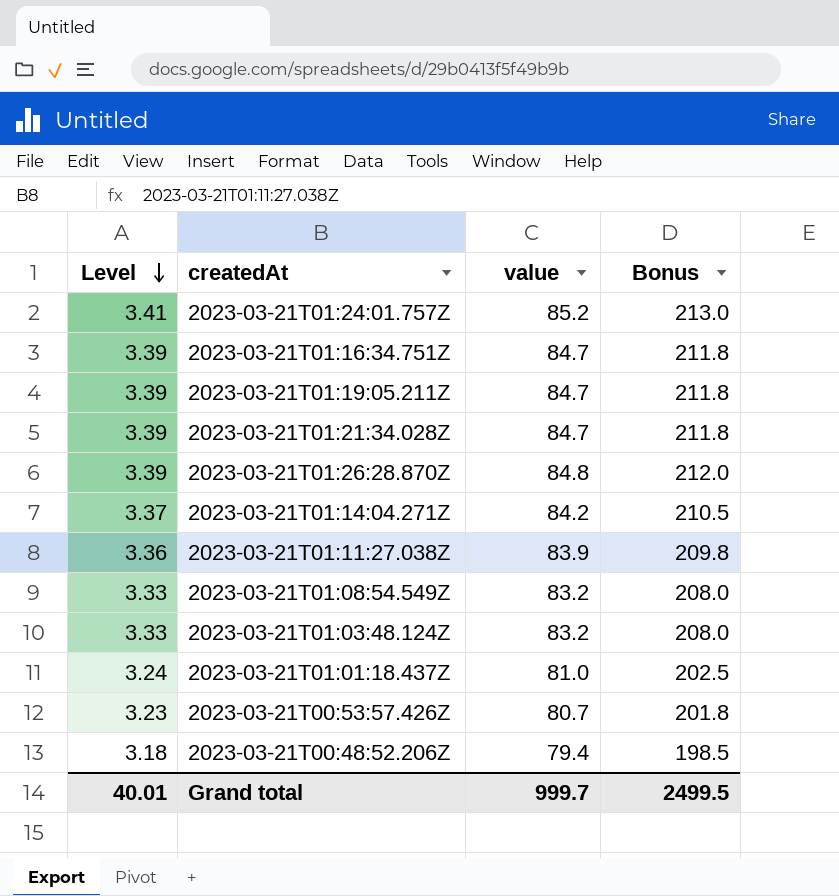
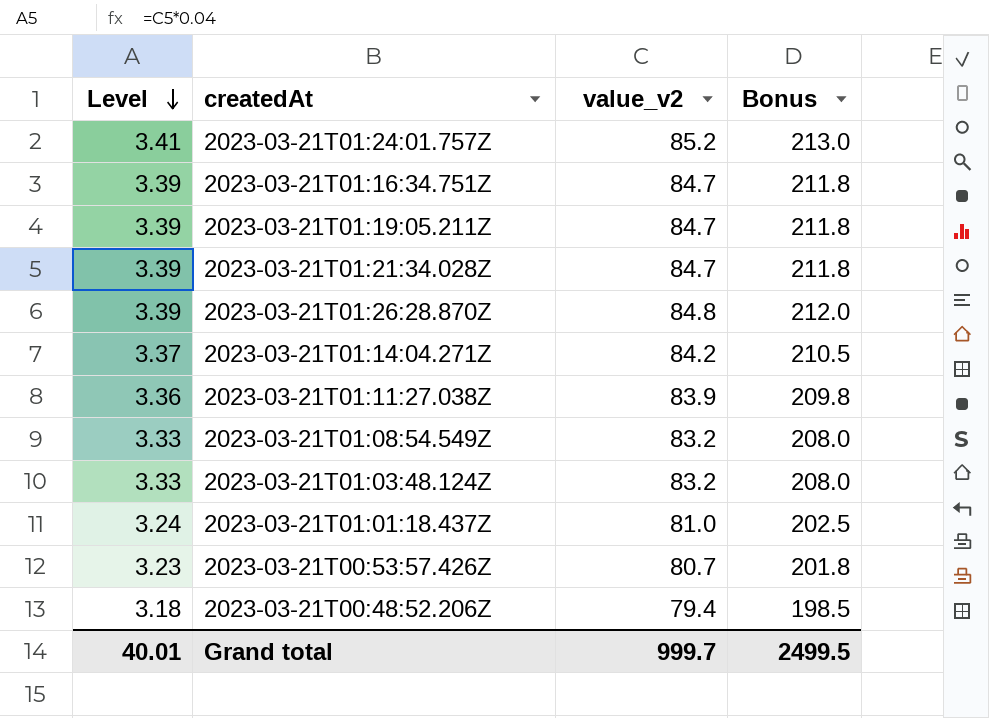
column name: value -> value_v2

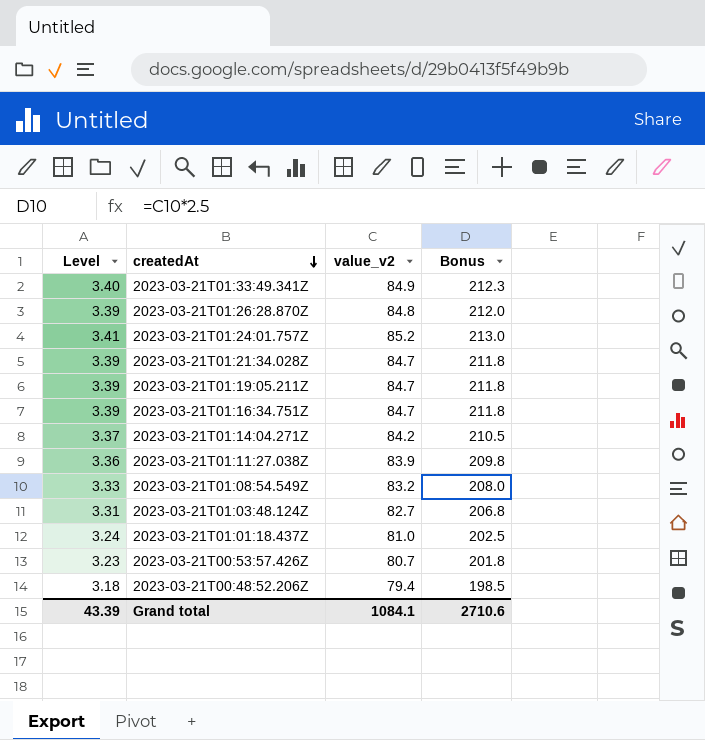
row order: Level descending -> createdAt descending
row 2023-03-21T01:33:49.341Z: none -> 3.40 | 84.9 | 212.3
2023-03-21T01:03:48.124Z | Level: 3.33 -> 3.31
2023-03-21T01:03:48.124Z | value_v2: 83.2 -> 82.7
2023-03-21T01:03:48.124Z | Bonus: 208.0 -> 206.8
Grand total | Level: 40.01 -> 43.39
Grand total | value_v2: 999.7 -> 1084.1
Grand total | Bonus: 2499.5 -> 2710.6

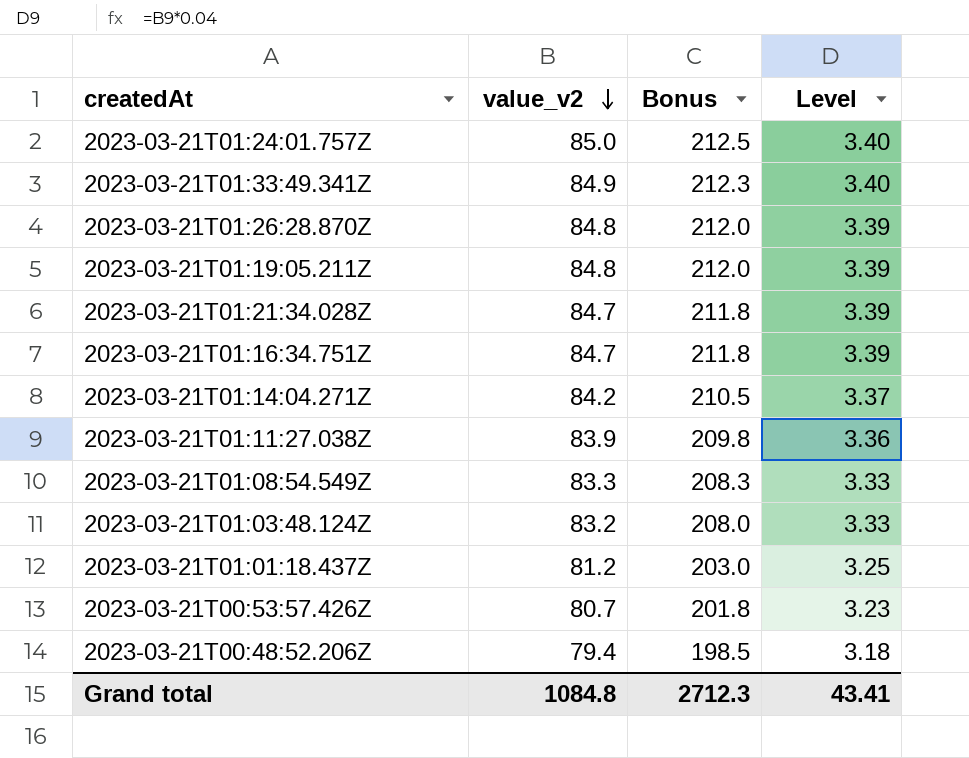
row order: createdAt descending -> value_v2 descending
column Level | position: 1 -> 4
2023-03-21T01:24:01.757Z | value_v2: 85.2 -> 85.0
2023-03-21T01:24:01.757Z | Bonus: 213.0 -> 212.5
2023-03-21T01:24:01.757Z | Level: 3.41 -> 3.40
2023-03-21T01:19:05.211Z | value_v2: 84.7 -> 84.8
2023-03-21T01:19:05.211Z | Bonus: 211.8 -> 212.0
2023-03-21T01:08:54.549Z | value_v2: 83.2 -> 83.3
2023-03-21T01:08:54.549Z | Bonus: 208.0 -> 208.3
2023-03-21T01:03:48.124Z | value_v2: 82.7 -> 83.2
2023-03-21T01:03:48.124Z | Bonus: 206.8 -> 208.0
2023-03-21T01:03:48.124Z | Level: 3.31 -> 3.33
2023-03-21T01:01:18.437Z | value_v2: 81.0 -> 81.2
2023-03-21T01:01:18.437Z | Bonus: 202.5 -> 203.0
2023-03-21T01:01:18.437Z | Level: 3.24 -> 3.25
Grand total | value_v2: 1084.1 -> 1084.8
Grand total | Bonus: 2710.6 -> 2712.3
Grand total | Level: 43.39 -> 43.41

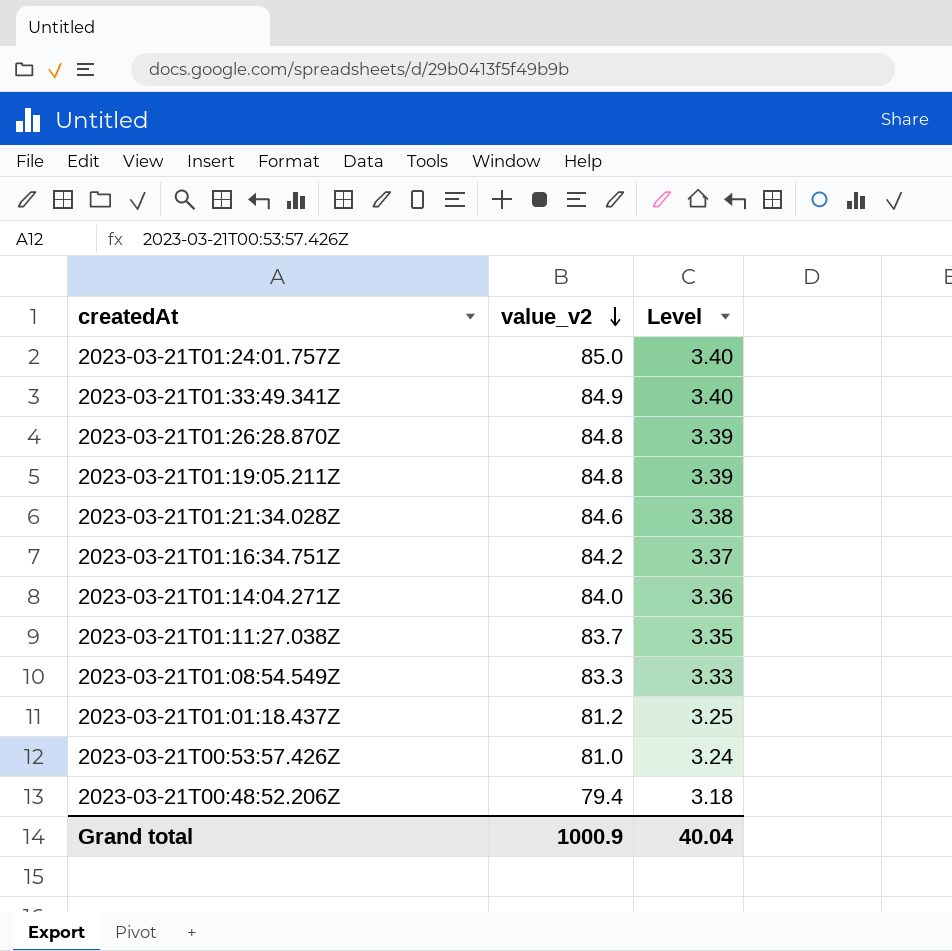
column Bonus | formula: [value_v2] * 2.5 -> none
row 2023-03-21T01:03:48.124Z: 83.2 | 208.0 | 3.33 -> none
2023-03-21T01:21:34.028Z | value_v2: 84.7 -> 84.6
2023-03-21T01:21:34.028Z | Level: 3.39 -> 3.38
2023-03-21T01:16:34.751Z | value_v2: 84.7 -> 84.2
2023-03-21T01:16:34.751Z | Level: 3.39 -> 3.37
2023-03-21T01:14:04.271Z | value_v2: 84.2 -> 84.0
2023-03-21T01:14:04.271Z | Level: 3.37 -> 3.36
2023-03-21T01:11:27.038Z | value_v2: 83.9 -> 83.7
2023-03-21T01:11:27.038Z | Level: 3.36 -> 3.35
2023-03-21T00:53:57.426Z | value_v2: 80.7 -> 81.0
2023-03-21T00:53:57.426Z | Level: 3.23 -> 3.24
Grand total | value_v2: 1084.8 -> 1000.9
Grand total | Level: 43.41 -> 40.04

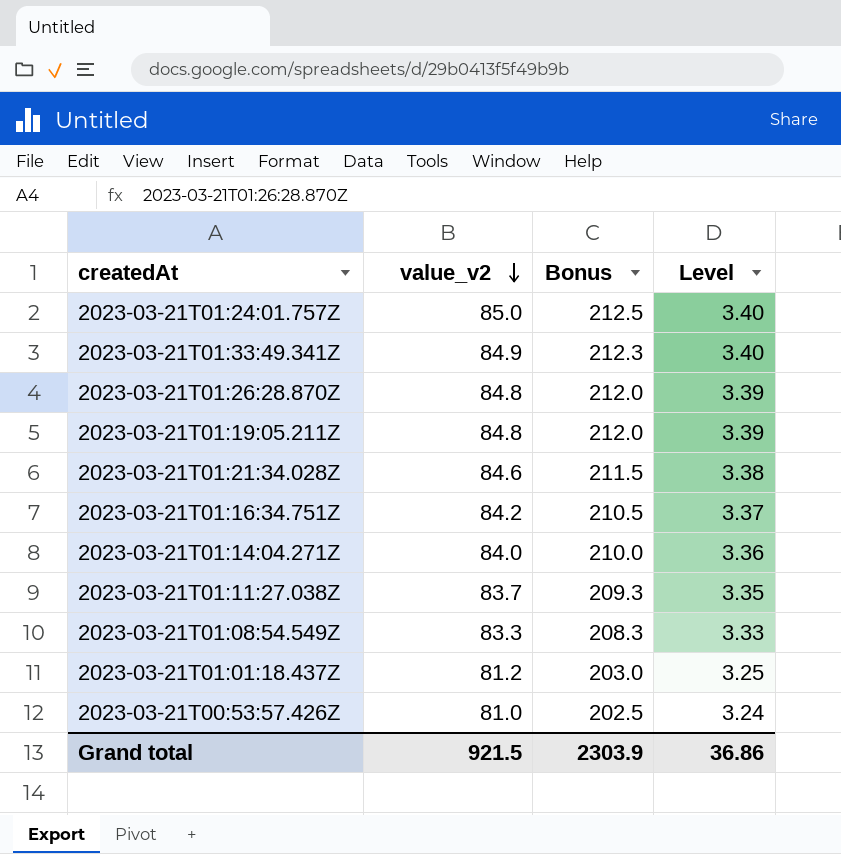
column Bonus | formula: none -> [value_v2] * 2.5
row 2023-03-21T00:48:52.206Z: 79.4 | 3.18 -> none
Grand total | value_v2: 1000.9 -> 921.5
Grand total | Level: 40.04 -> 36.86

